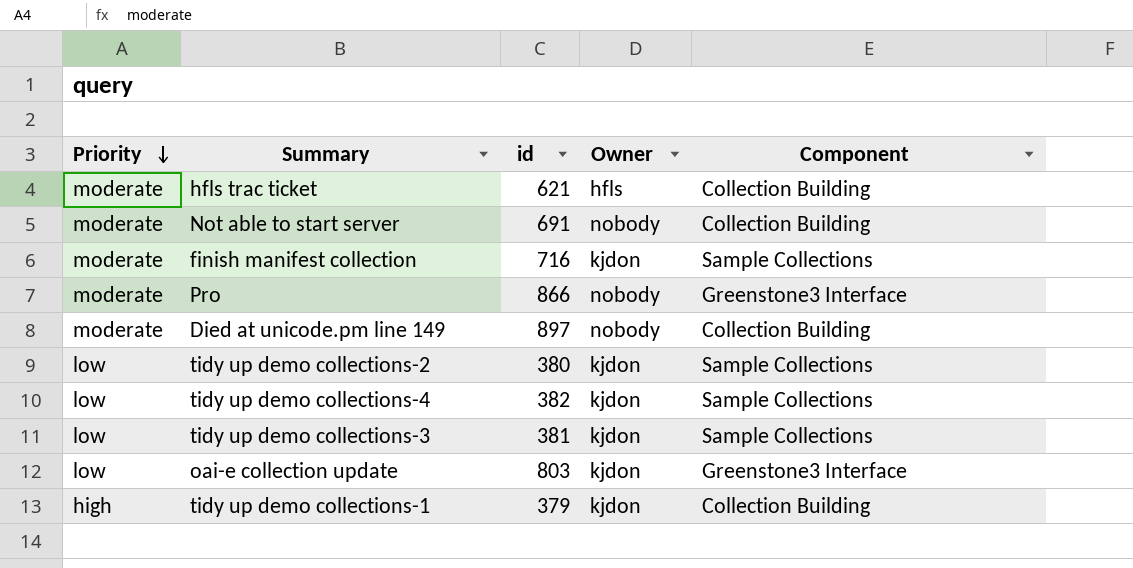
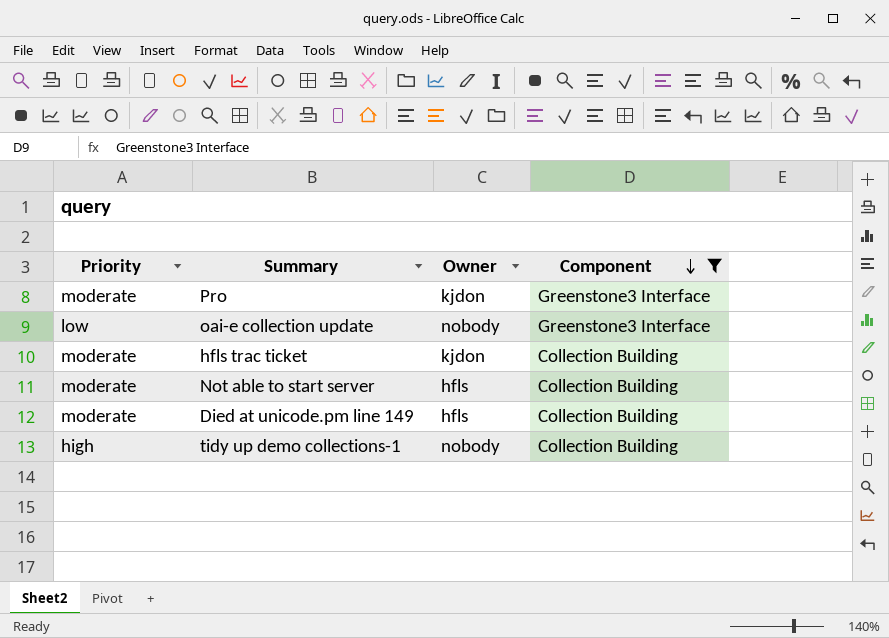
filter: none -> Component != Sample Collections
row order: Priority descending -> Component descending
column id | position: 3 -> none
Pro | Owner: nobody -> kjdon
oai-e collection update | Owner: kjdon -> nobody
hfls trac ticket | Owner: hfls -> kjdon
Not able to start server | Owner: nobody -> hfls
Died at unicode.pm line 149 | Owner: nobody -> hfls
tidy up demo collections-1 | Owner: kjdon -> nobody

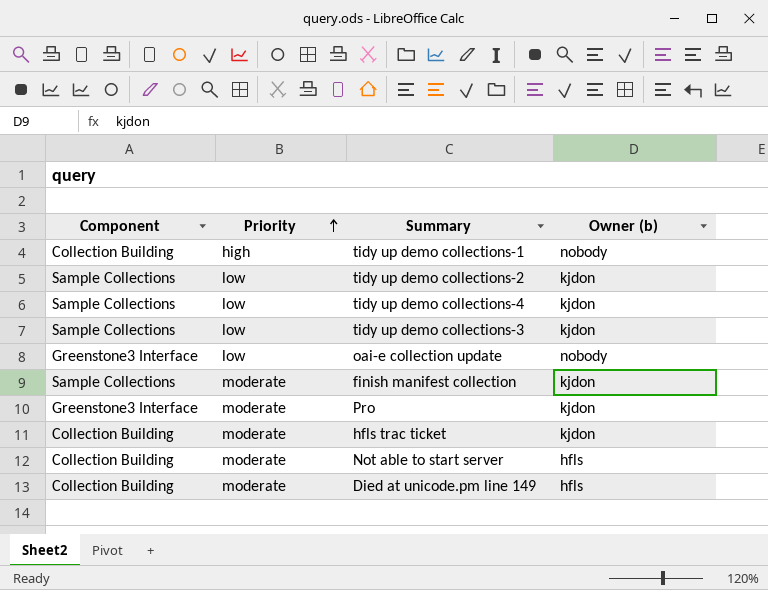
filter: Component != Sample Collections -> none
row order: Component descending -> Priority ascending
column Component | position: 4 -> 1
column name: Owner -> Owner (b)

